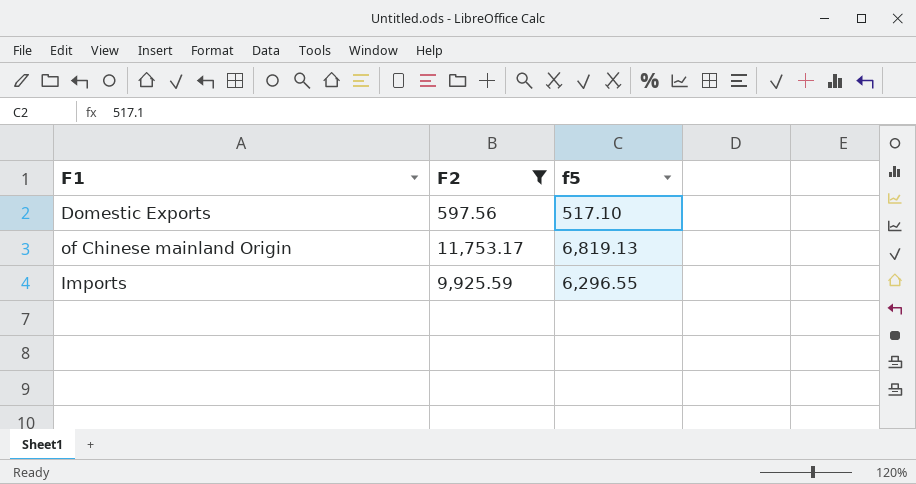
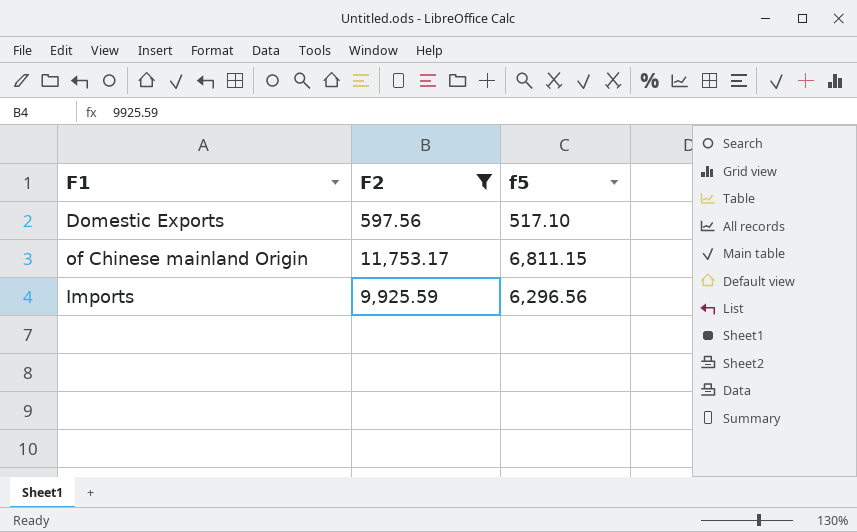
of Chinese mainland Origin | f5: 6,819.13 -> 6,811.15
Imports | f5: 6,296.55 -> 6,296.56

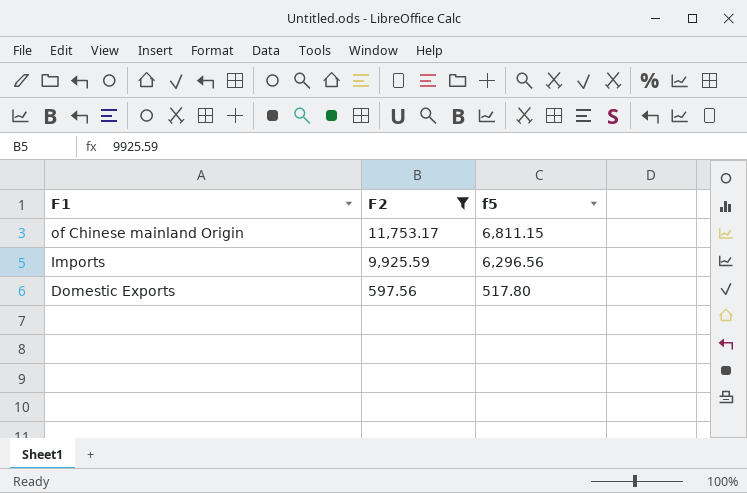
row order: none -> F1 descending
Domestic Exports | f5: 517.10 -> 517.80

